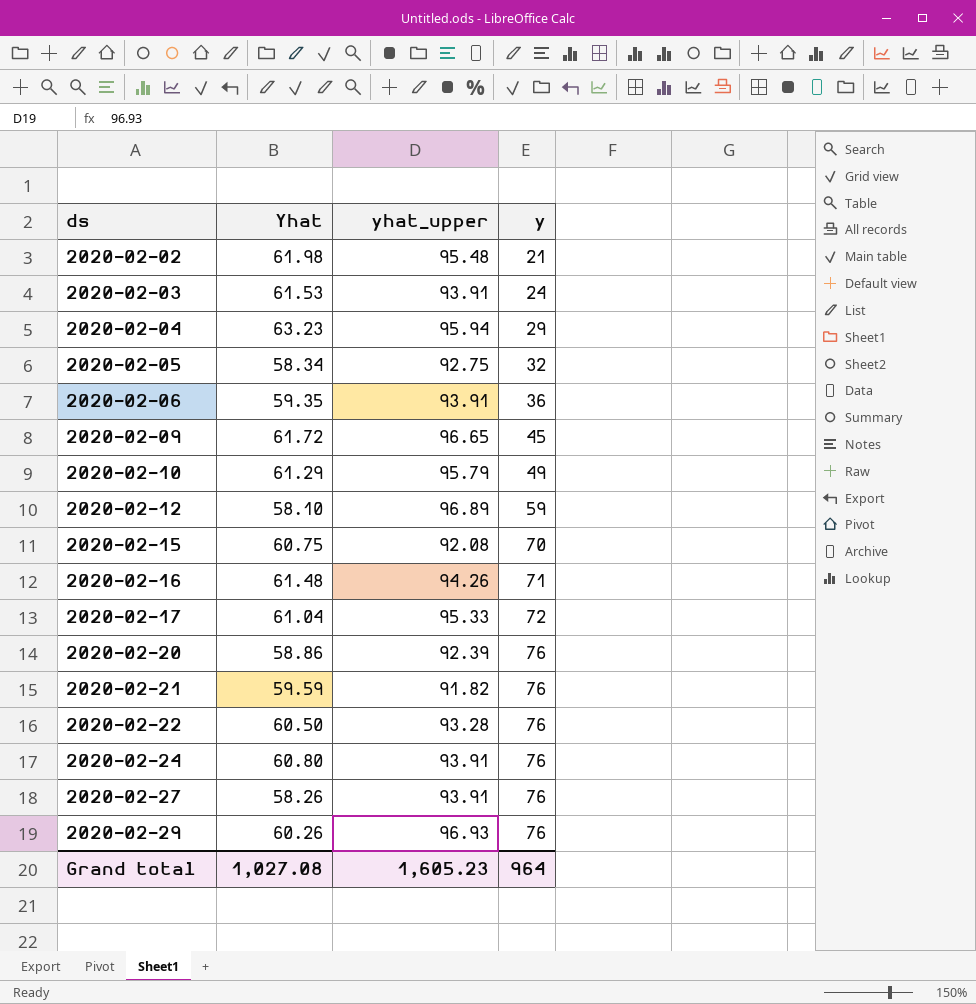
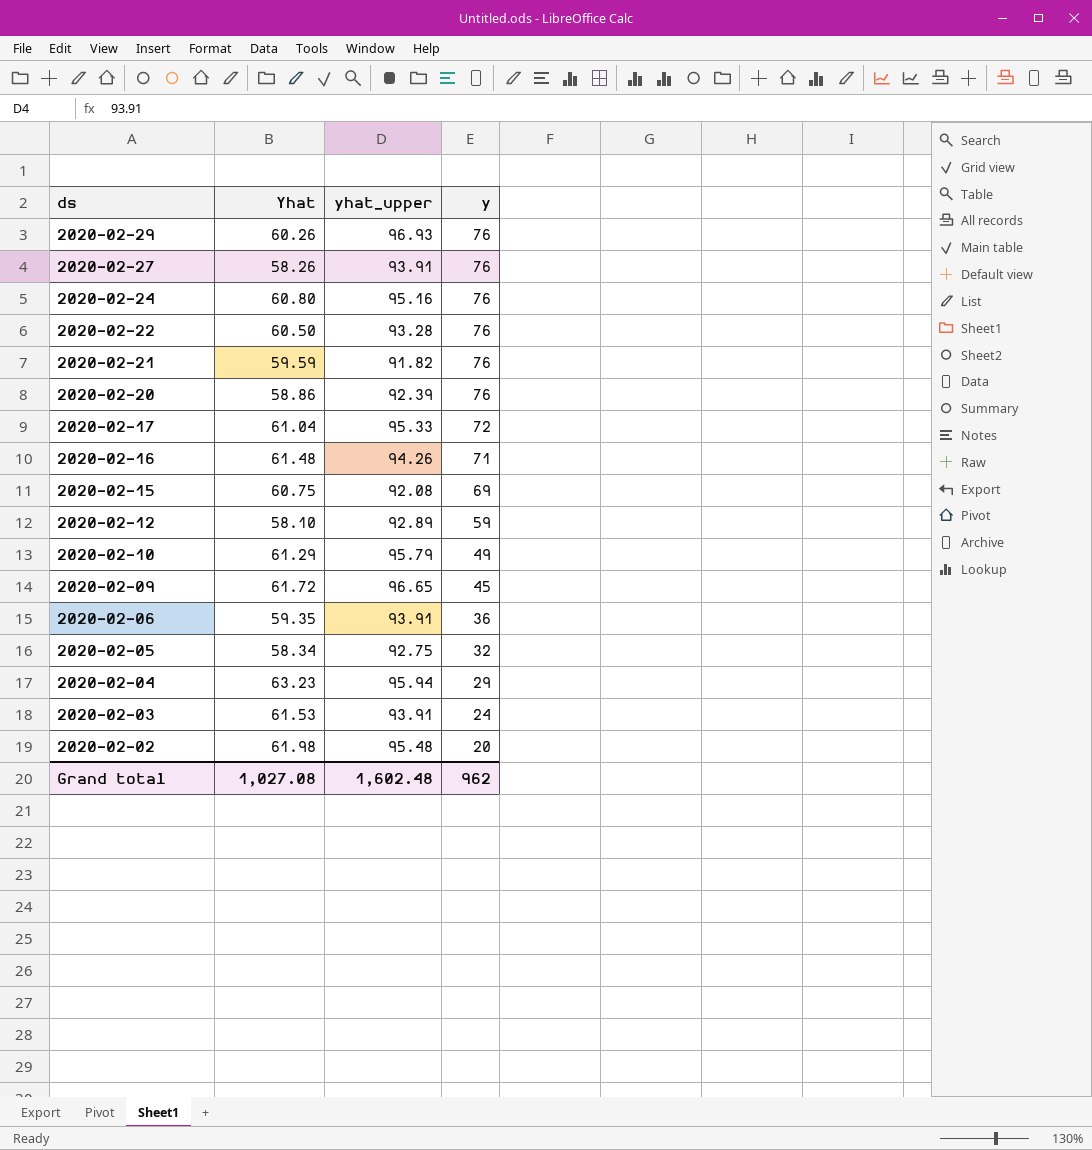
row order: ds ascending -> ds descending
2020-02-24 | yhat_upper: 93.91 -> 95.16
2020-02-15 | y: 70 -> 69
2020-02-12 | yhat_upper: 96.89 -> 92.89
2020-02-02 | y: 21 -> 20
Grand total | yhat_upper: 1,605.23 -> 1,602.48
Grand total | y: 964 -> 962

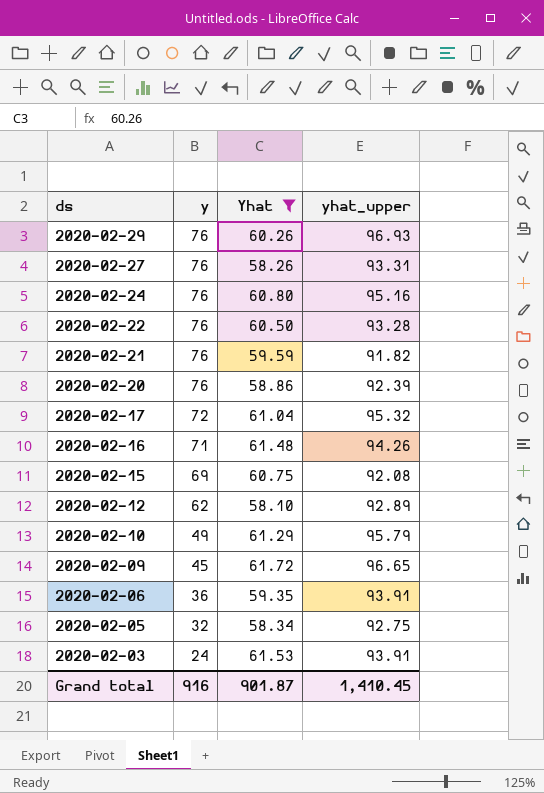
filter: none -> Yhat <= 61.72
column y | position: 4 -> 2
2020-02-27 | yhat_upper: 93.91 -> 93.31
2020-02-17 | yhat_upper: 95.33 -> 95.32
2020-02-12 | y: 59 -> 62
Grand total | y: 962 -> 916
Grand total | Yhat: 1,027.08 -> 901.87
Grand total | yhat_upper: 1,602.48 -> 1,410.45

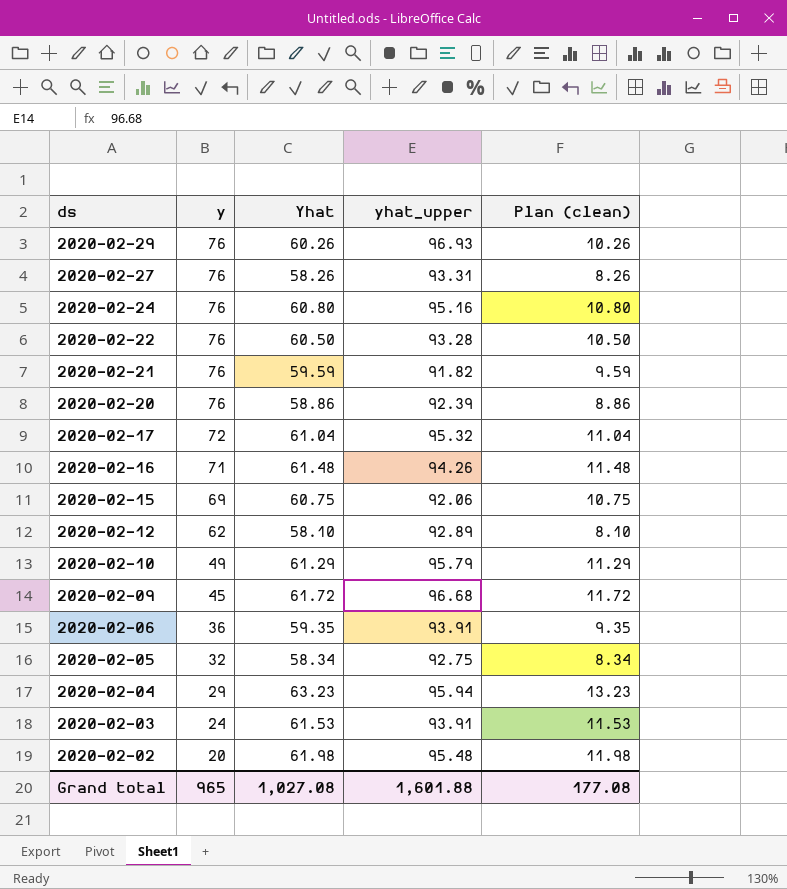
filter: Yhat <= 61.72 -> none
column Plan (clean) | formula: none -> [Yhat] - 50
2020-02-15 | yhat_upper: 92.08 -> 92.06
2020-02-09 | yhat_upper: 96.65 -> 96.68
Grand total | y: 916 -> 965
Grand total | Yhat: 901.87 -> 1,027.08
Grand total | yhat_upper: 1,410.45 -> 1,601.88

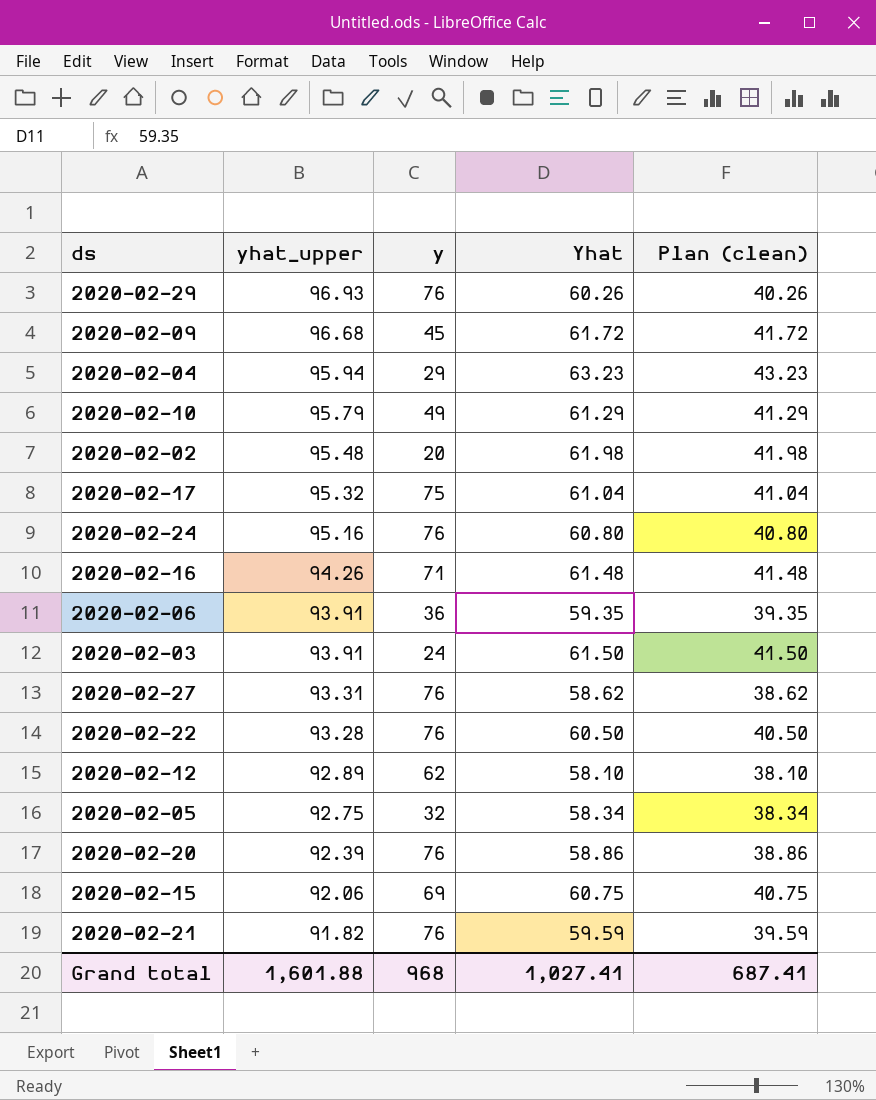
row order: ds descending -> yhat_upper descending
column yhat_upper | position: 4 -> 2
column Plan (clean) | formula: [Yhat] - 50 -> [Yhat] - 20
2020-02-17 | y: 72 -> 75
2020-02-03 | Yhat: 61.53 -> 61.50
2020-02-27 | Yhat: 58.26 -> 58.62
Grand total | y: 965 -> 968
Grand total | Yhat: 1,027.08 -> 1,027.41
Grand total | Plan (clean): 177.08 -> 687.41

